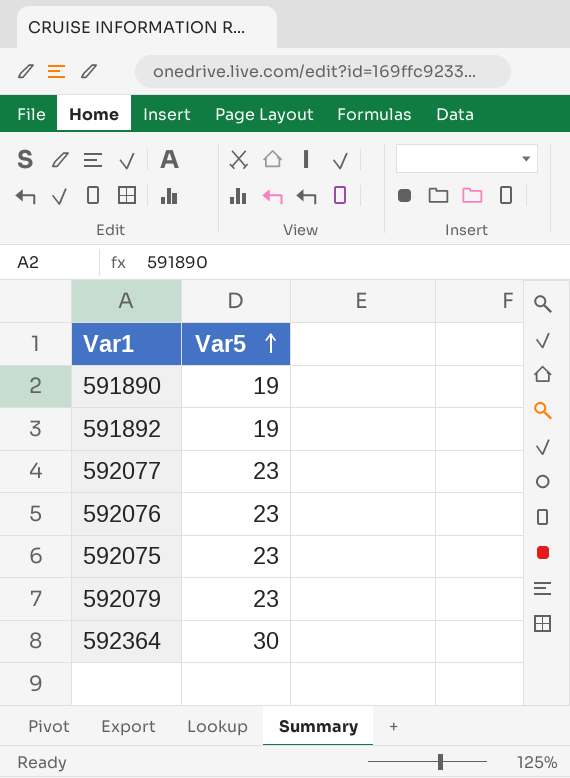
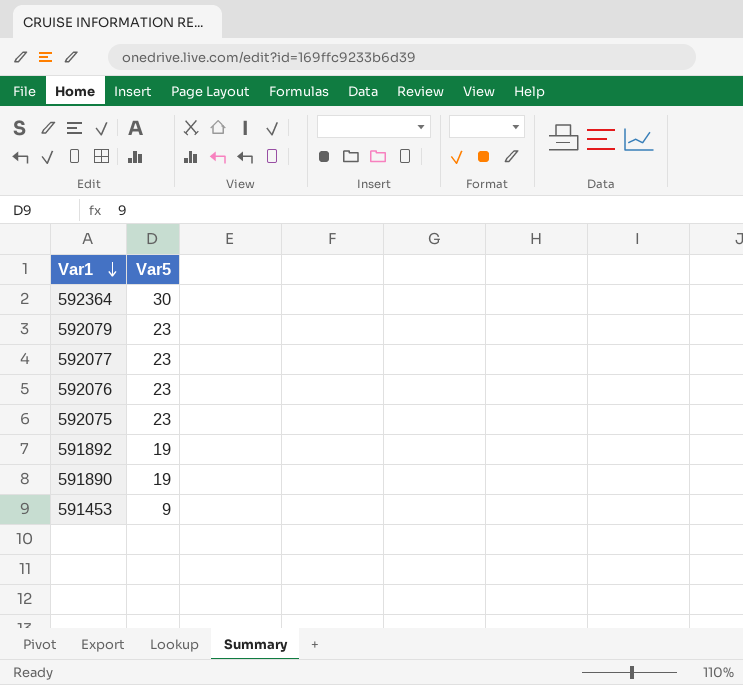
row order: Var5 ascending -> Var1 descending
row 591453: none -> 9

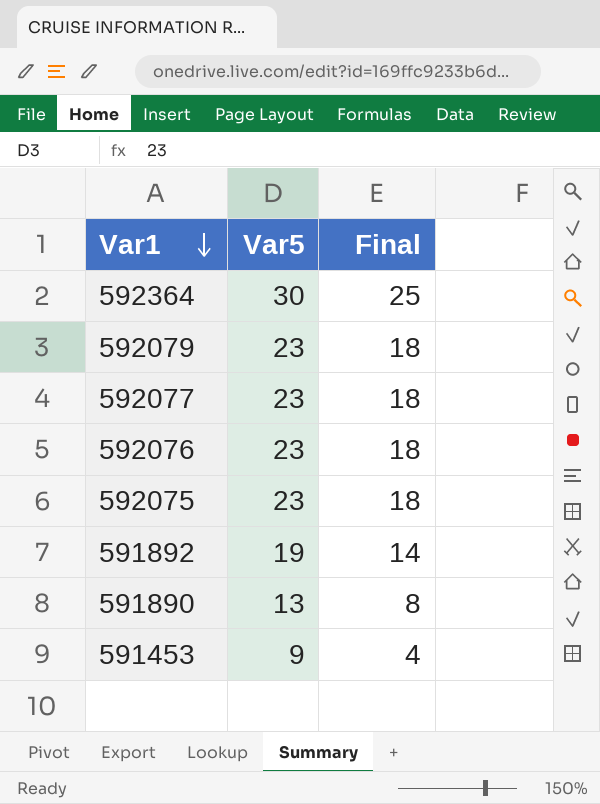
column Final | formula: none -> [Var5] - 5
591890 | Var5: 19 -> 13

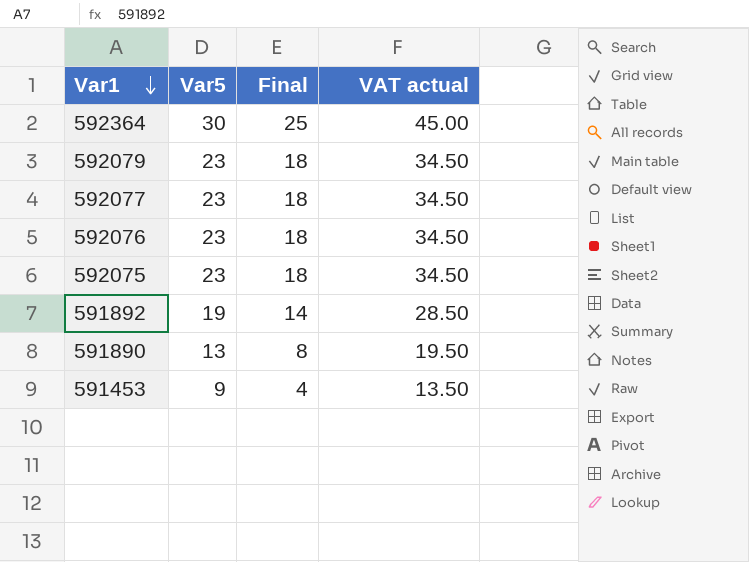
column VAT actual | formula: none -> [Var5] * 1.5

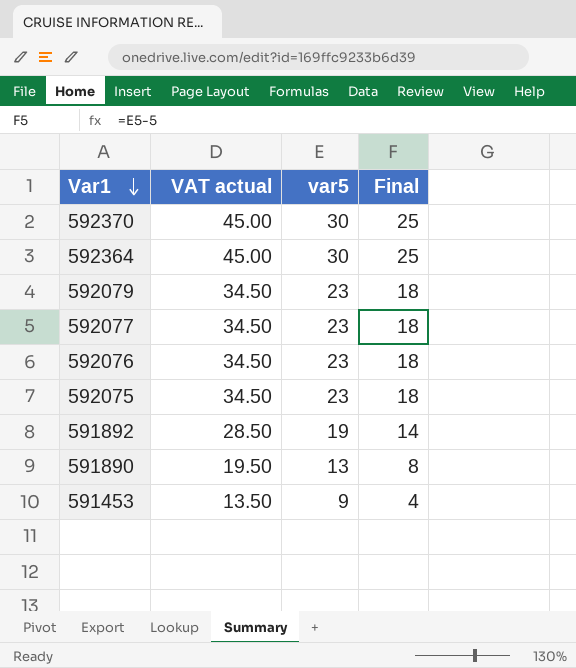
column VAT actual | position: 4 -> 2
column name: Var5 -> var5
row 592370: none -> 45.00 | 30 | 25

